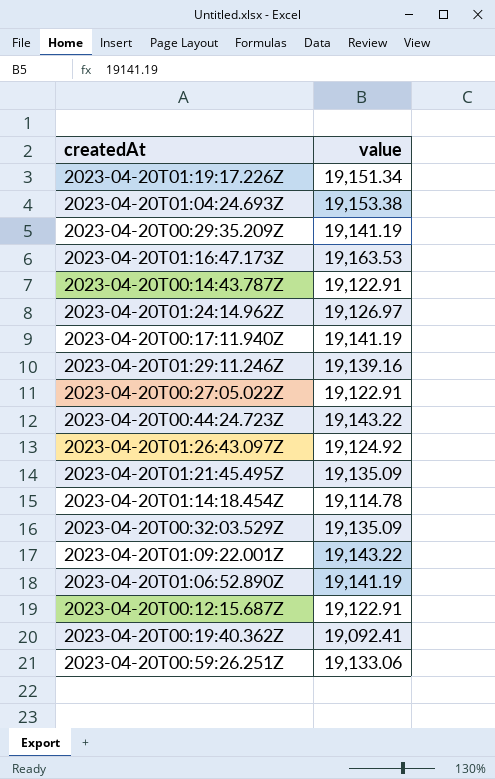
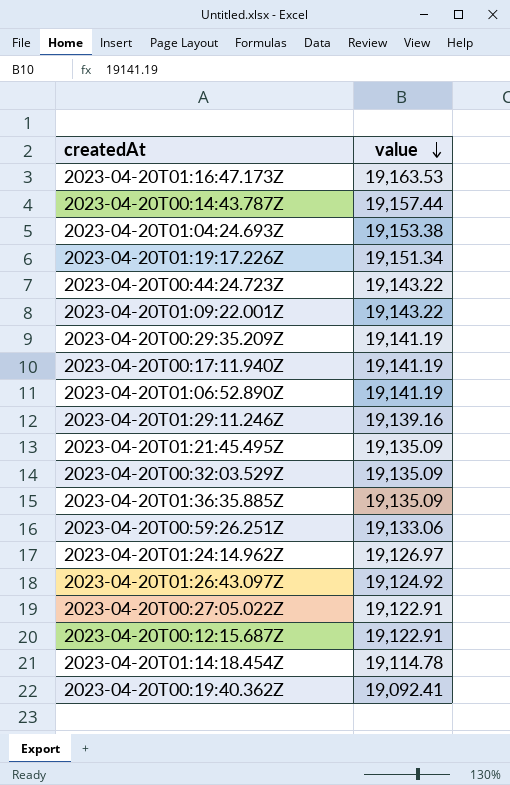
row order: none -> value descending
2023-04-20T00:14:43.787Z | value: 19,122.91 -> 19,157.44
row 2023-04-20T01:36:35.885Z: none -> 19,135.09

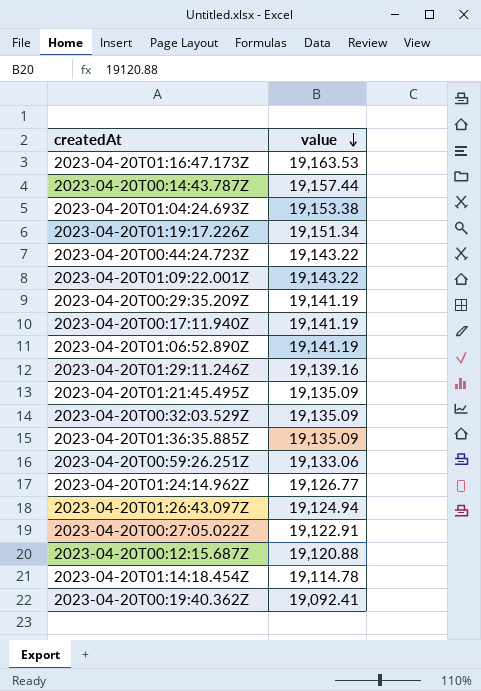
2023-04-20T01:24:14.962Z | value: 19,126.97 -> 19,126.77
2023-04-20T01:26:43.097Z | value: 19,124.92 -> 19,124.94
2023-04-20T00:12:15.687Z | value: 19,122.91 -> 19,120.88

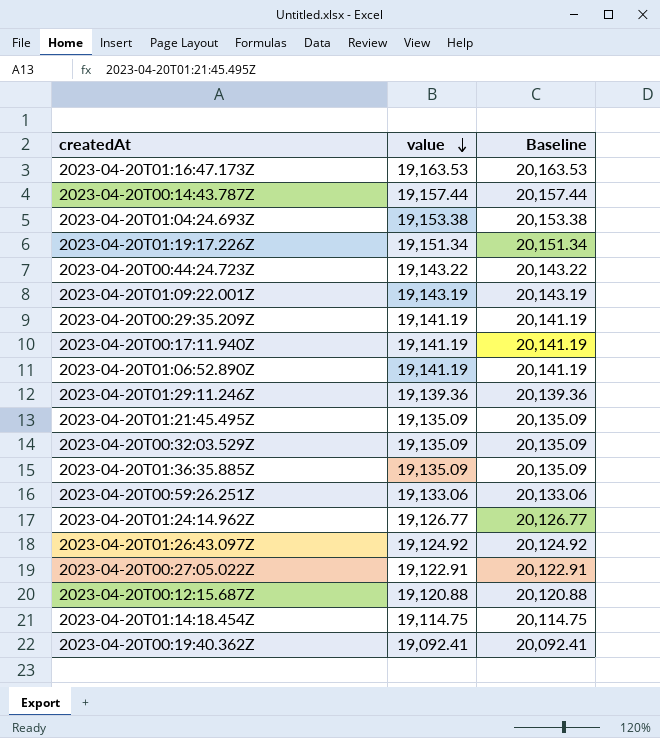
column Baseline | formula: none -> [value] + 1000
2023-04-20T01:09:22.001Z | value: 19,143.22 -> 19,143.19
2023-04-20T01:29:11.246Z | value: 19,139.16 -> 19,139.36
2023-04-20T01:26:43.097Z | value: 19,124.94 -> 19,124.92
2023-04-20T01:14:18.454Z | value: 19,114.78 -> 19,114.75

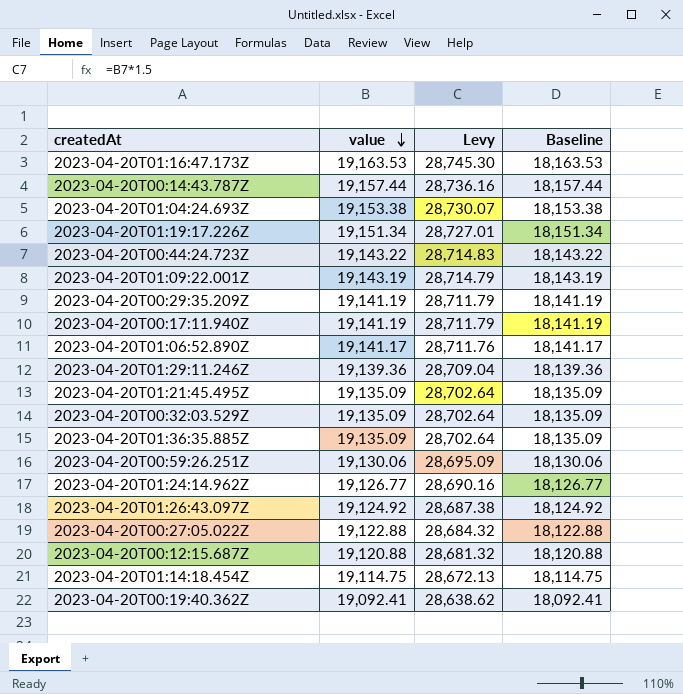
column Levy | formula: none -> [value] * 1.5
column Baseline | formula: [value] + 1000 -> [value] - 1000
2023-04-20T01:06:52.890Z | value: 19,141.19 -> 19,141.17
2023-04-20T00:59:26.251Z | value: 19,133.06 -> 19,130.06
2023-04-20T00:27:05.022Z | value: 19,122.91 -> 19,122.88

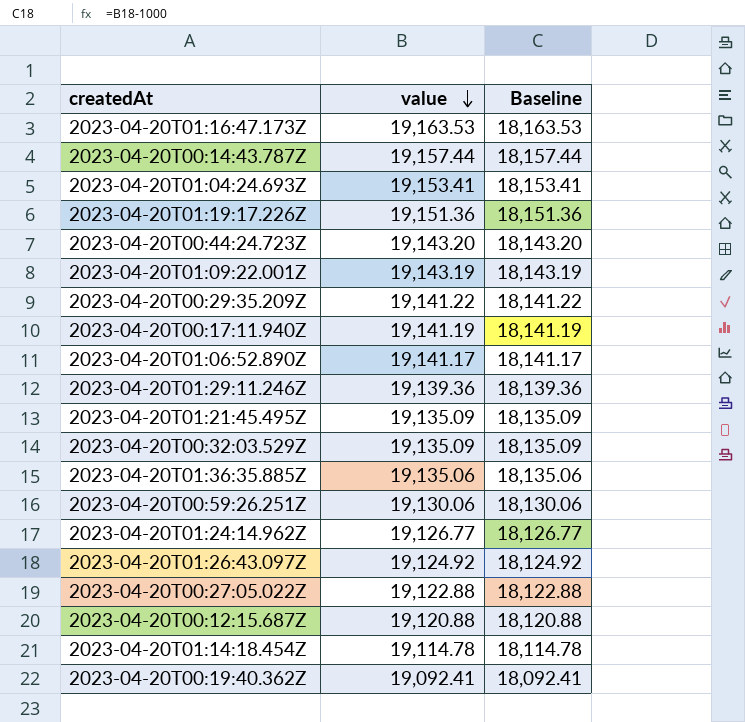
column Levy | formula: [value] * 1.5 -> none
2023-04-20T01:04:24.693Z | value: 19,153.38 -> 19,153.41
2023-04-20T01:04:24.693Z | Baseline: 18,153.38 -> 18,153.41
2023-04-20T01:19:17.226Z | value: 19,151.34 -> 19,151.36
2023-04-20T01:19:17.226Z | Baseline: 18,151.34 -> 18,151.36
2023-04-20T00:44:24.723Z | value: 19,143.22 -> 19,143.20
2023-04-20T00:44:24.723Z | Baseline: 18,143.22 -> 18,143.20
2023-04-20T00:29:35.209Z | value: 19,141.19 -> 19,141.22
2023-04-20T00:29:35.209Z | Baseline: 18,141.19 -> 18,141.22
2023-04-20T01:36:35.885Z | value: 19,135.09 -> 19,135.06
2023-04-20T01:36:35.885Z | Baseline: 18,135.09 -> 18,135.06
2023-04-20T01:14:18.454Z | value: 19,114.75 -> 19,114.78
2023-04-20T01:14:18.454Z | Baseline: 18,114.75 -> 18,114.78

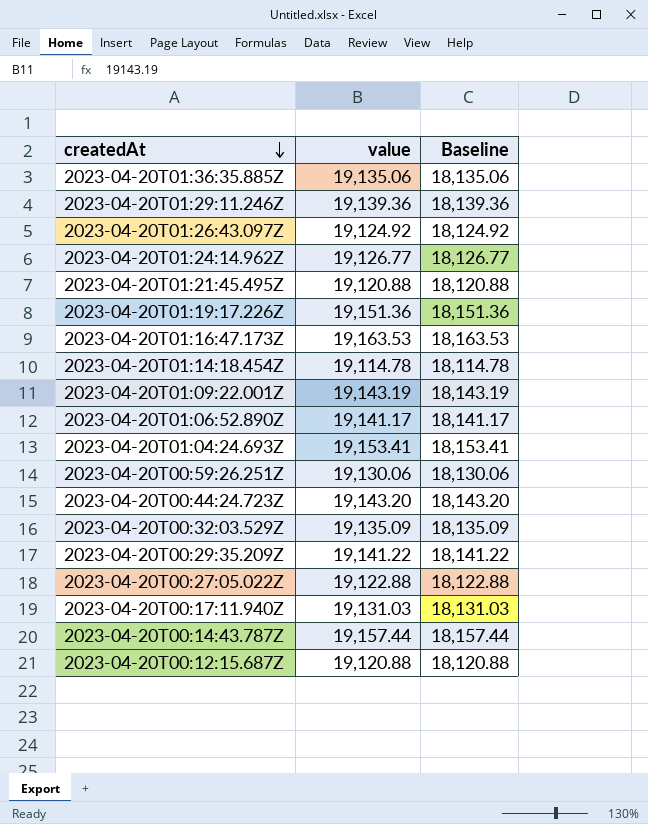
row order: value descending -> createdAt descending
row 2023-04-20T00:19:40.362Z: 19,092.41 | 18,092.41 -> none
2023-04-20T01:21:45.495Z | value: 19,135.09 -> 19,120.88
2023-04-20T01:21:45.495Z | Baseline: 18,135.09 -> 18,120.88
2023-04-20T00:17:11.940Z | value: 19,141.19 -> 19,131.03
2023-04-20T00:17:11.940Z | Baseline: 18,141.19 -> 18,131.03

